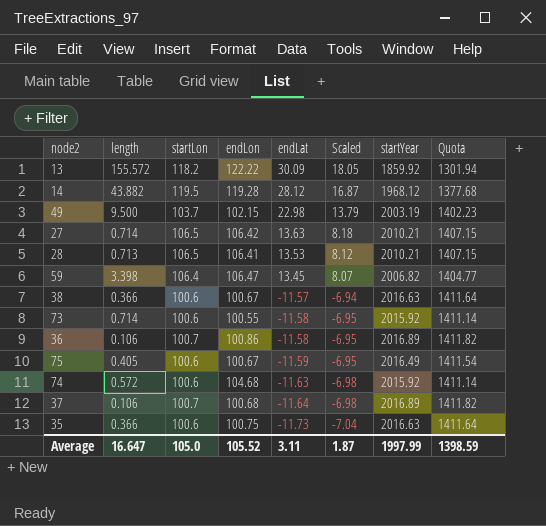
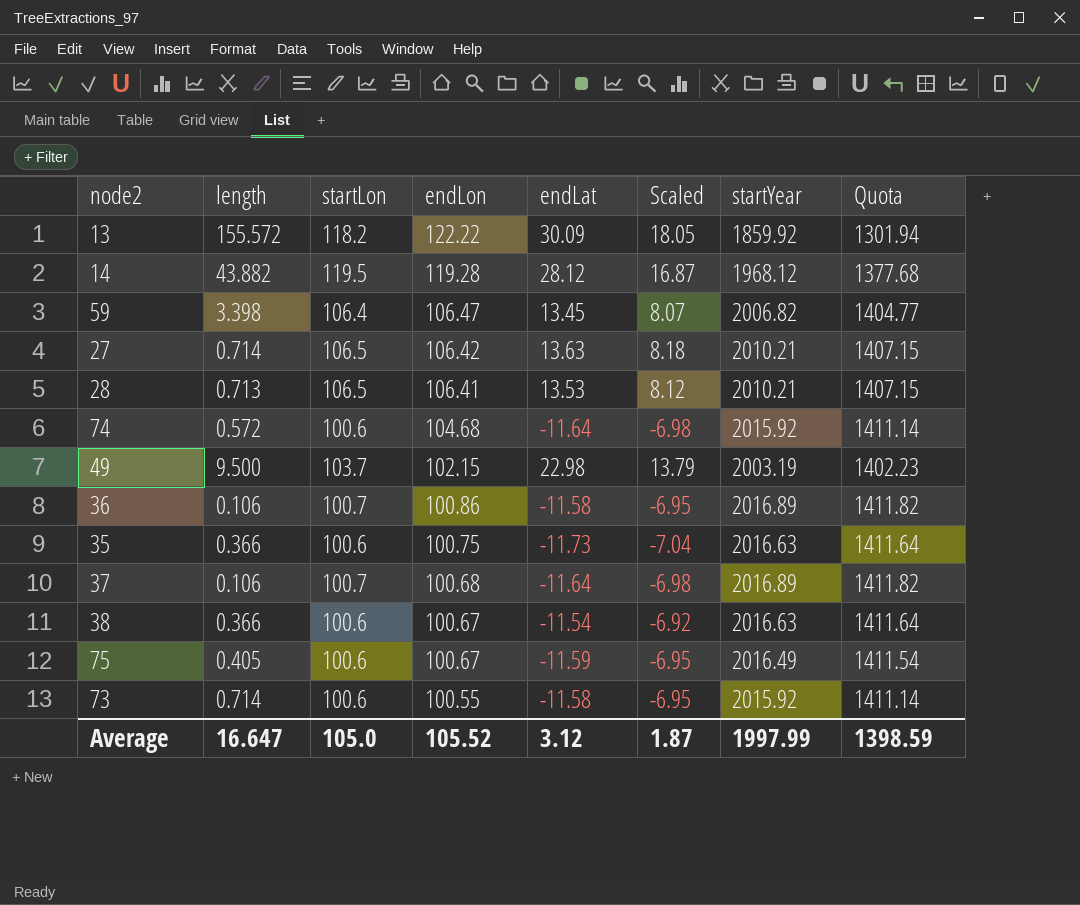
row order: endLat descending -> endLon descending
74 | endLat: -11.63 -> -11.64
38 | endLat: -11.57 -> -11.54
38 | Scaled: -6.94 -> -6.92
Average | endLat: 3.11 -> 3.12

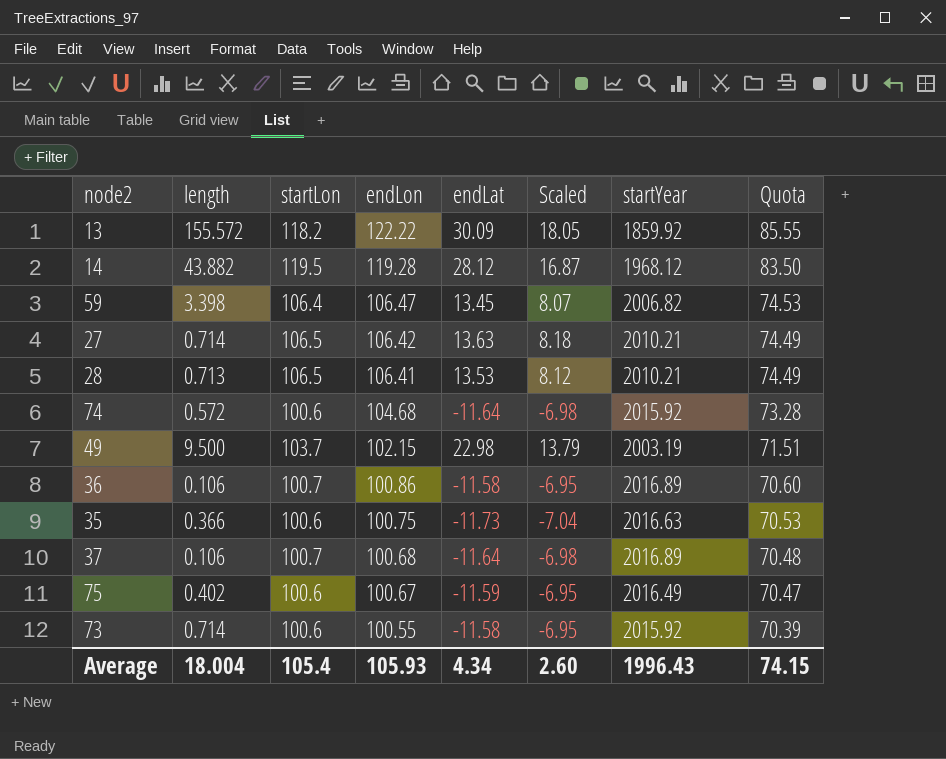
column Quota | formula: [startYear] * 0.7 -> [endLon] * 0.7
row 38: 0.366 | 100.6 | 100.67 | -11.54 | -6.92 | 2016.63 | 1411.64 -> none
75 | length: 0.405 -> 0.402
Average | length: 16.647 -> 18.004
Average | startLon: 105.0 -> 105.4
Average | endLon: 105.52 -> 105.93
Average | endLat: 3.12 -> 4.34
Average | Scaled: 1.87 -> 2.60
Average | startYear: 1997.99 -> 1996.43
Average | Quota: 1398.59 -> 74.15

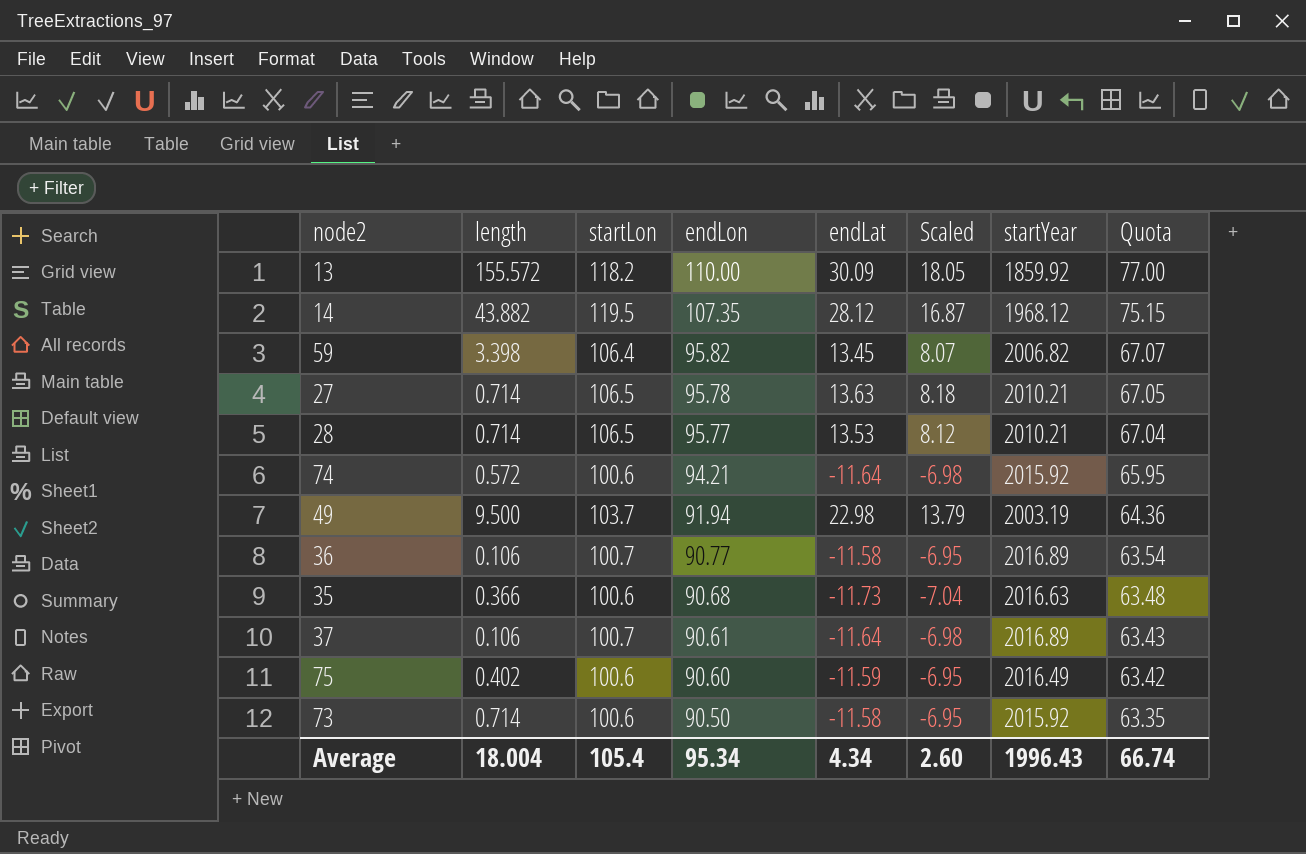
13 | endLon: 122.22 -> 110.00
13 | Quota: 85.55 -> 77.00
14 | endLon: 119.28 -> 107.35
14 | Quota: 83.50 -> 75.15
59 | endLon: 106.47 -> 95.82
59 | Quota: 74.53 -> 67.07
27 | endLon: 106.42 -> 95.78
27 | Quota: 74.49 -> 67.05
28 | length: 0.713 -> 0.714
28 | endLon: 106.41 -> 95.77
28 | Quota: 74.49 -> 67.04
74 | endLon: 104.68 -> 94.21
74 | Quota: 73.28 -> 65.95
49 | endLon: 102.15 -> 91.94
49 | Quota: 71.51 -> 64.36
36 | endLon: 100.86 -> 90.77
36 | Quota: 70.60 -> 63.54
35 | endLon: 100.75 -> 90.68
35 | Quota: 70.53 -> 63.48
37 | endLon: 100.68 -> 90.61
37 | Quota: 70.48 -> 63.43
75 | endLon: 100.67 -> 90.60
75 | Quota: 70.47 -> 63.42
73 | endLon: 100.55 -> 90.50
73 | Quota: 70.39 -> 63.35
Average | endLon: 105.93 -> 95.34
Average | Quota: 74.15 -> 66.74

